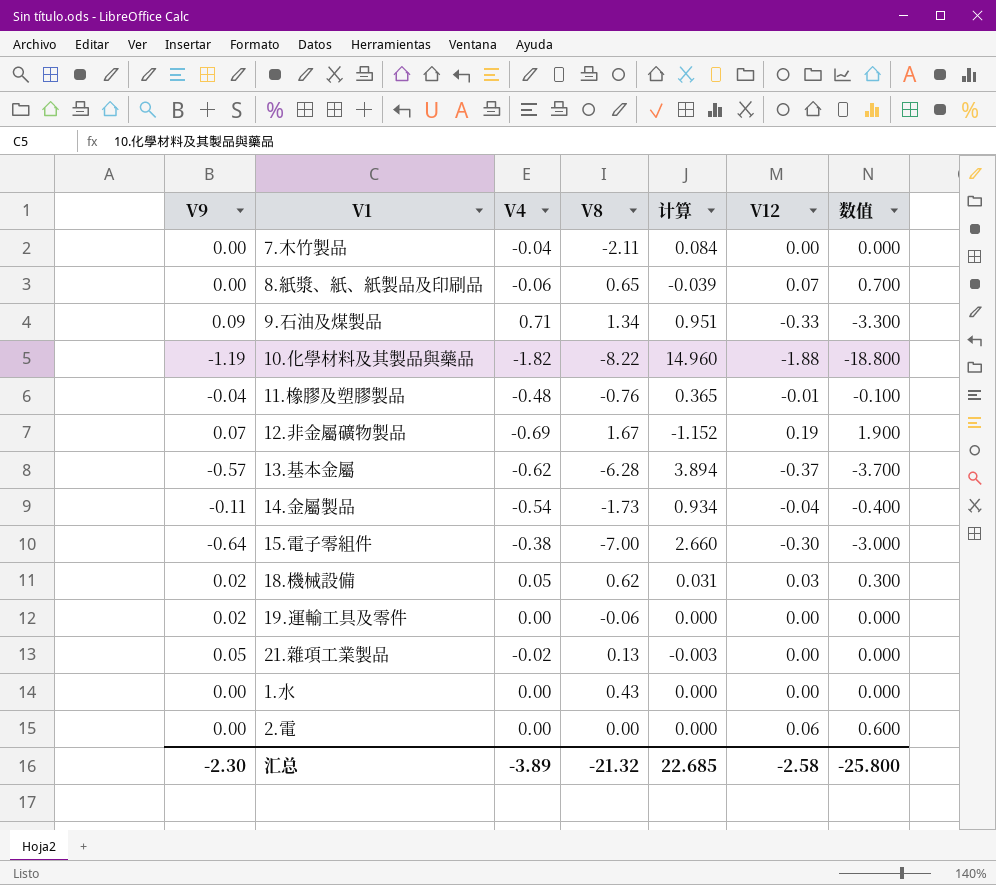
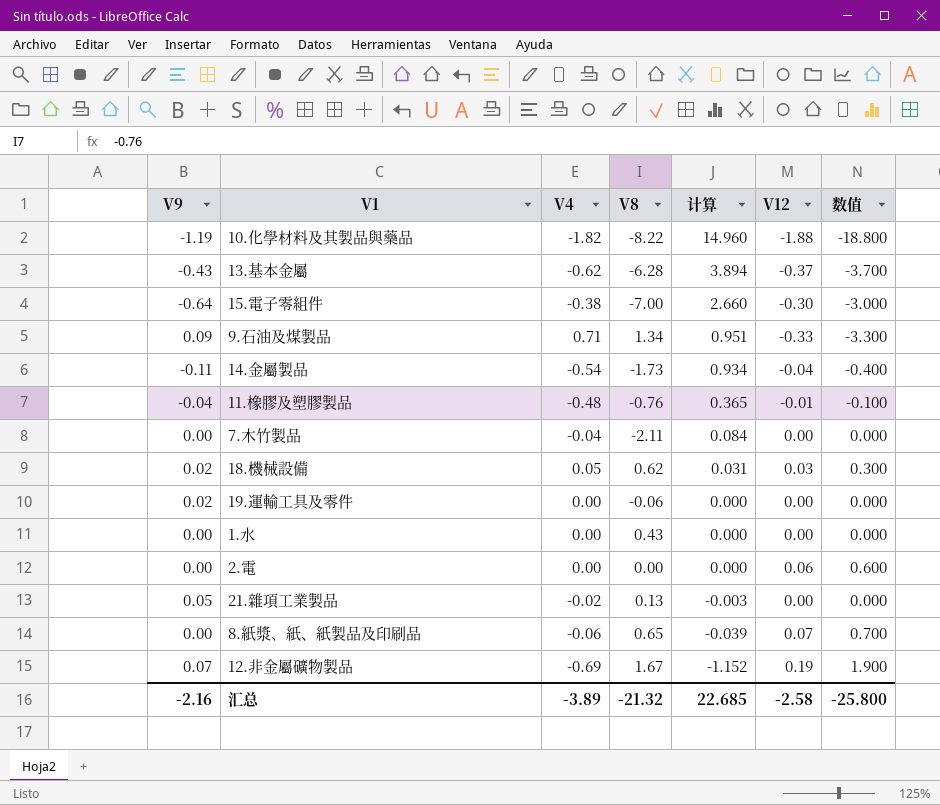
row order: none -> 计算 descending
13.基本金屬 | V9: -0.57 -> -0.43
汇总 | V9: -2.30 -> -2.16

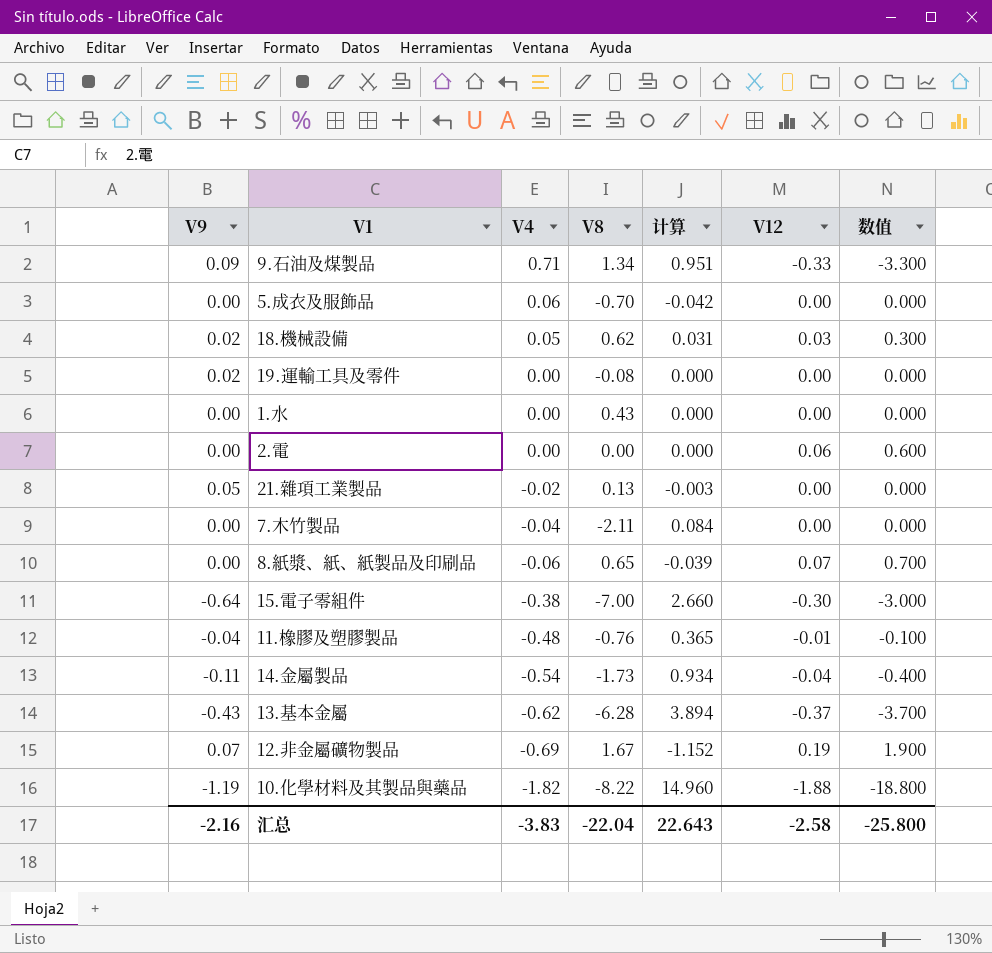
row order: 计算 descending -> V4 descending
row 5.成衣及服飾品: none -> 0.00 | 0.06 | -0.70 | -0.042 | 0.00 | 0.000
19.運輸工具及零件 | V8: -0.06 -> -0.08
汇总 | V4: -3.89 -> -3.83
汇总 | V8: -21.32 -> -22.04
汇总 | 计算: 22.685 -> 22.643

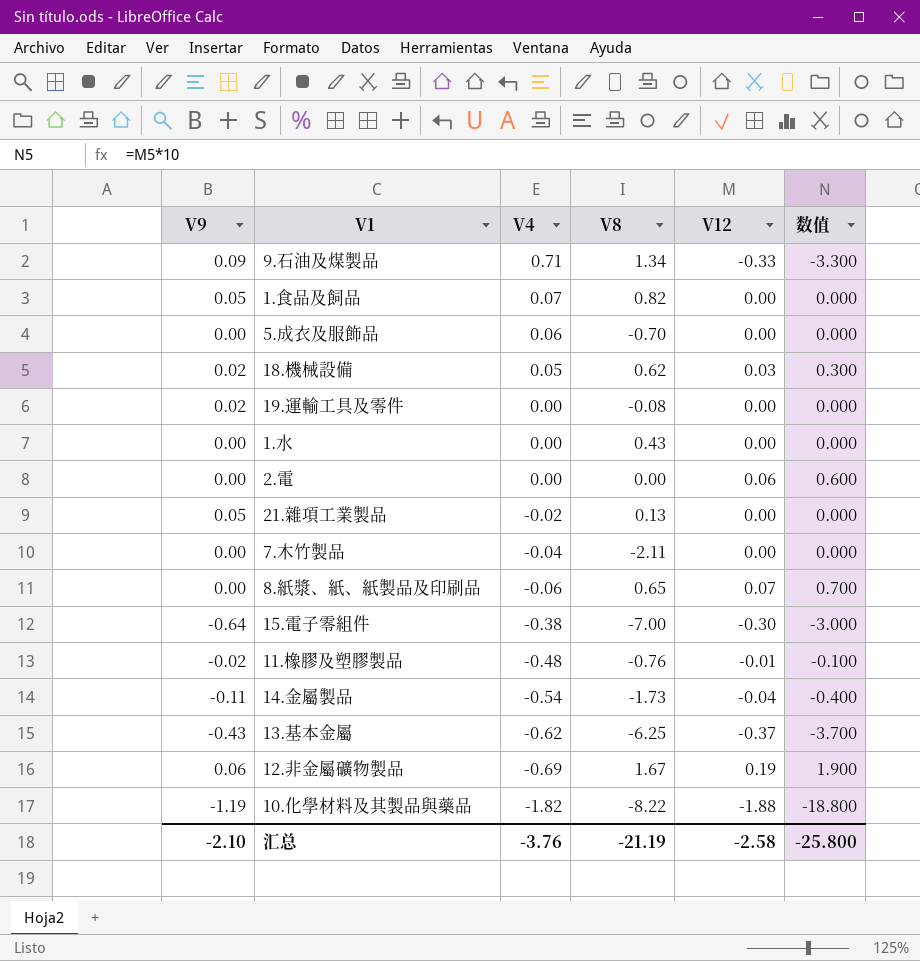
column 计算 | formula: [V4] * [V8] -> none
row 1.食品及飼品: none -> 0.05 | 0.07 | 0.82 | 0.00 | 0.000
11.橡膠及塑膠製品 | V9: -0.04 -> -0.02
13.基本金屬 | V8: -6.28 -> -6.25
12.非金屬礦物製品 | V9: 0.07 -> 0.06
汇总 | V9: -2.16 -> -2.10
汇总 | V4: -3.83 -> -3.76
汇总 | V8: -22.04 -> -21.19

